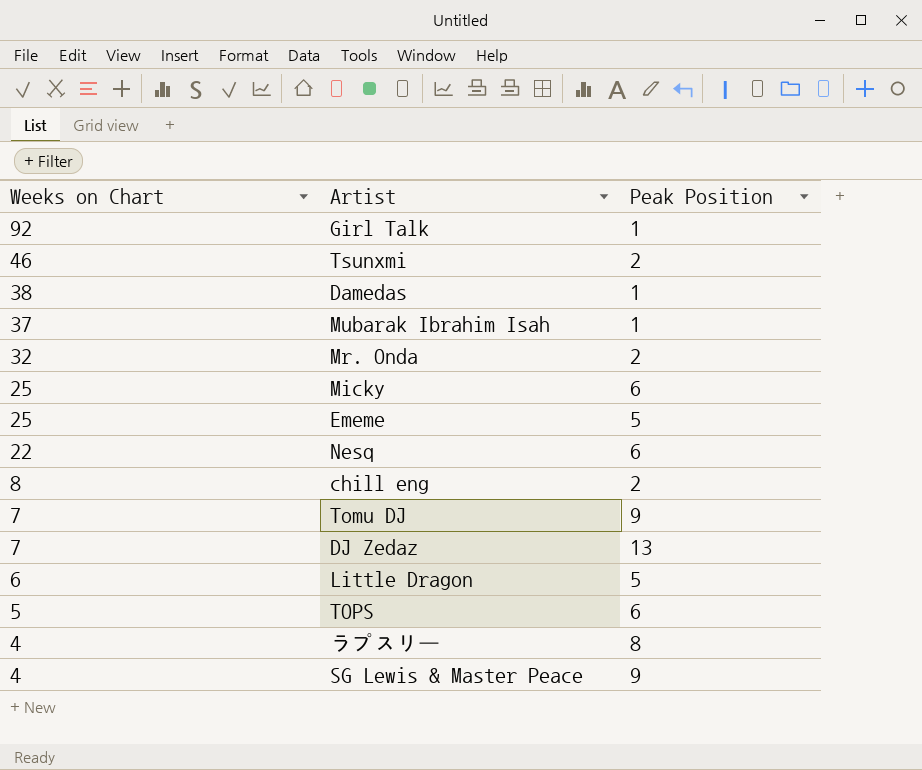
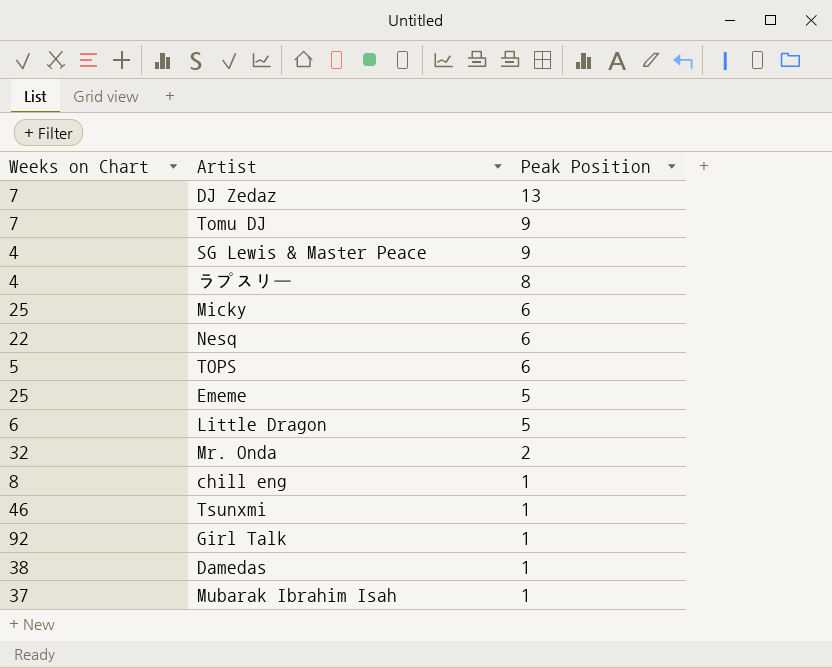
row order: Weeks on Chart descending -> Peak Position descending
chill eng | Peak Position: 2 -> 1
Tsunxmi | Peak Position: 2 -> 1

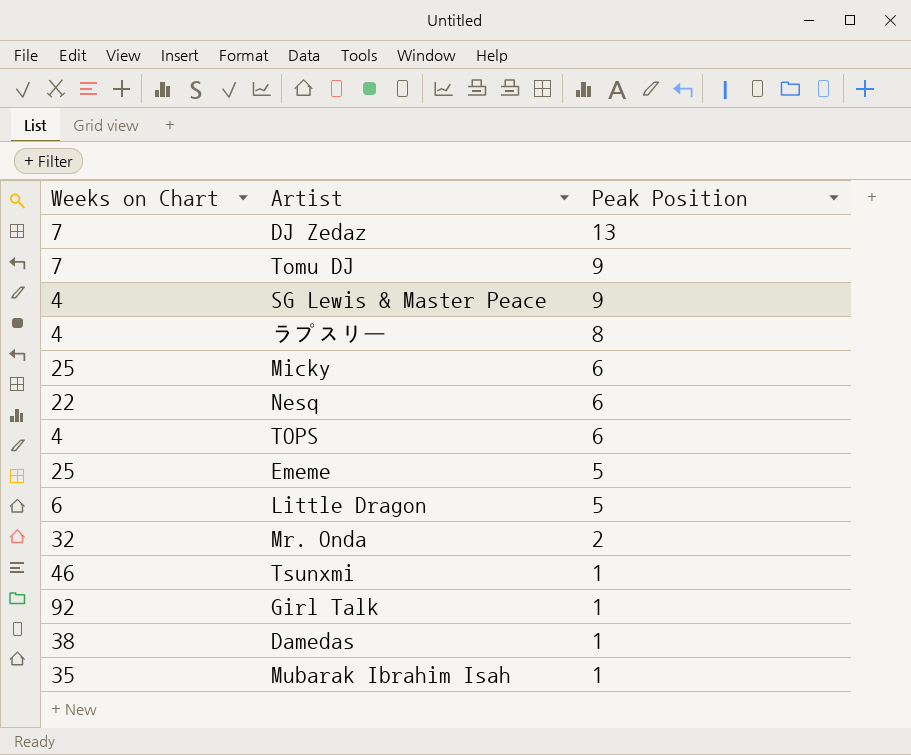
row chill eng: 8 | 1 -> none
TOPS | Weeks on Chart: 5 -> 4
Mubarak Ibrahim Isah | Weeks on Chart: 37 -> 35

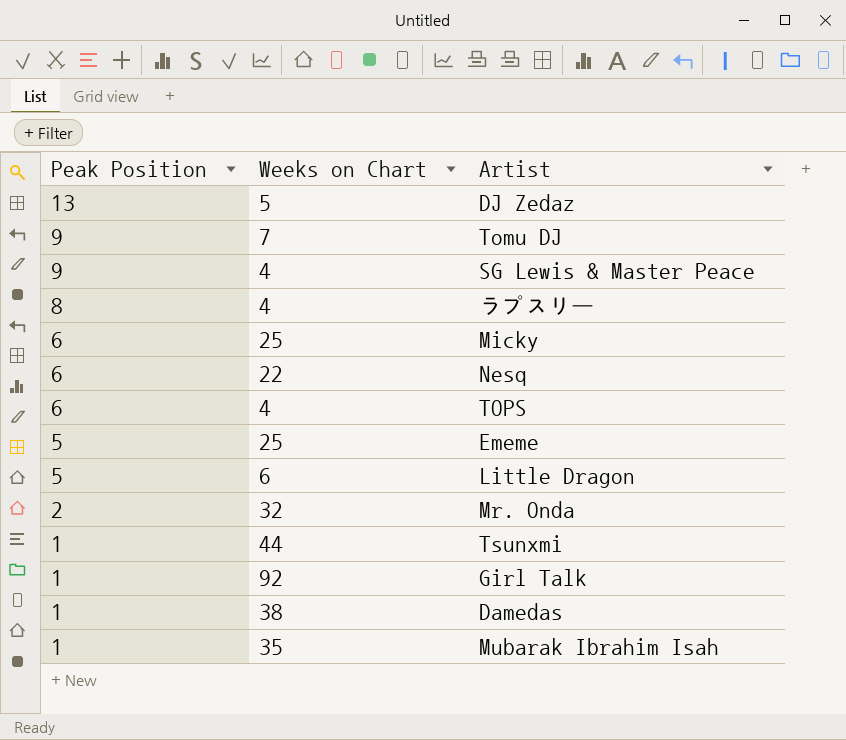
column Peak Position | position: 3 -> 1
DJ Zedaz | Weeks on Chart: 7 -> 5
Tsunxmi | Weeks on Chart: 46 -> 44

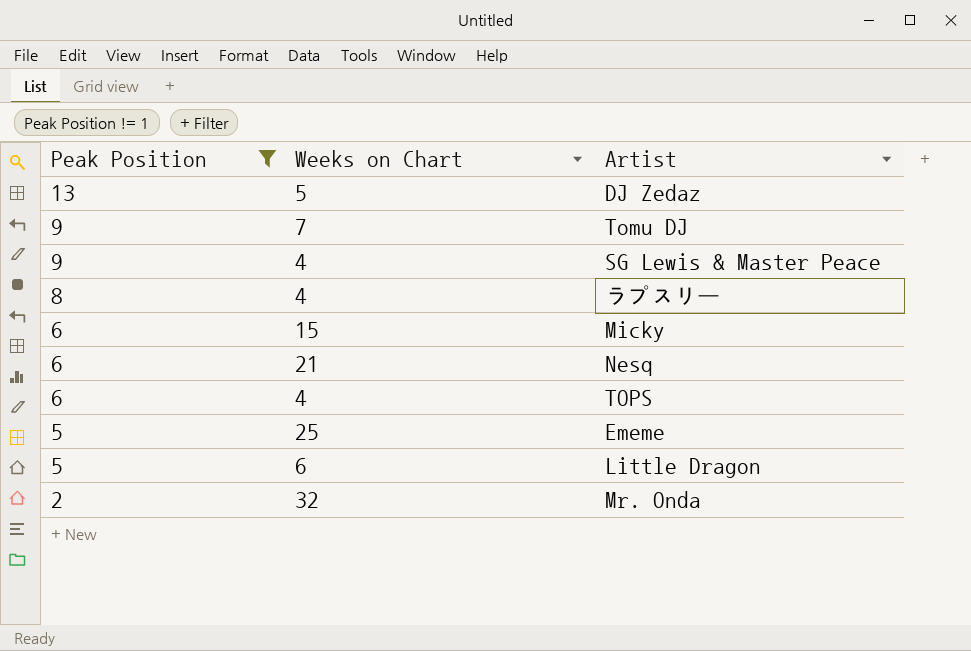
filter: none -> Peak Position != 1
Micky | Weeks on Chart: 25 -> 15
Nesq | Weeks on Chart: 22 -> 21

